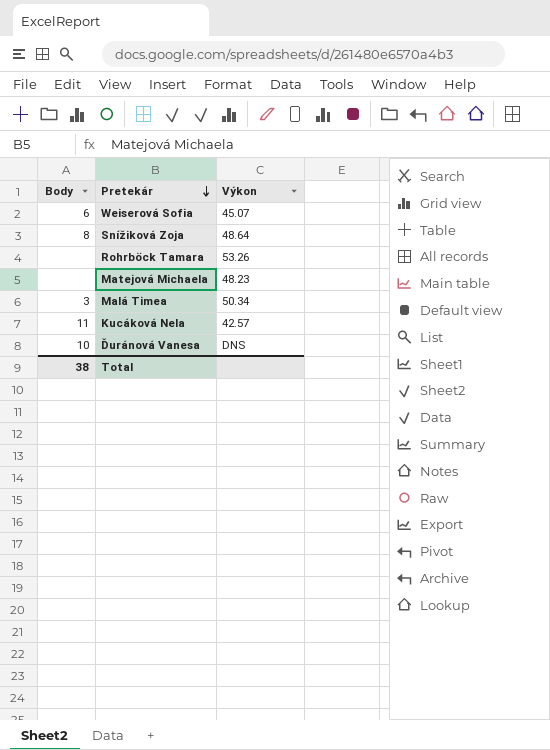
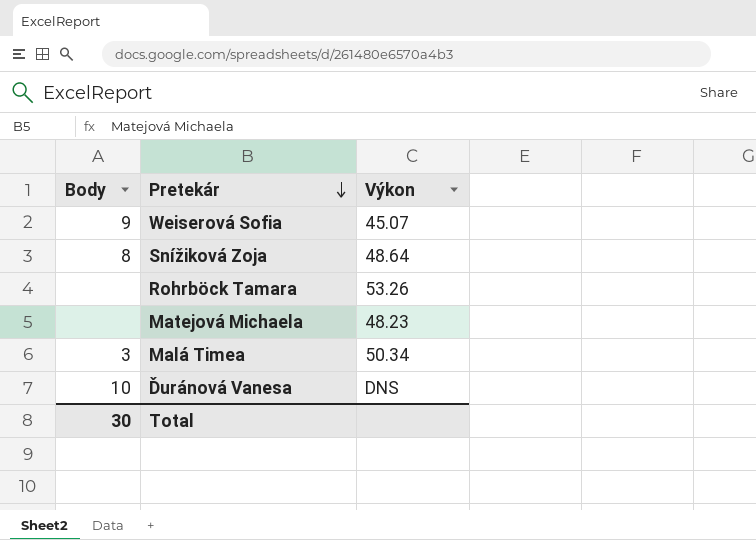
row Kucáková Nela: 11 | 42.57 -> none
Weiserová Sofia | Body: 6 -> 9
Total | Body: 38 -> 30

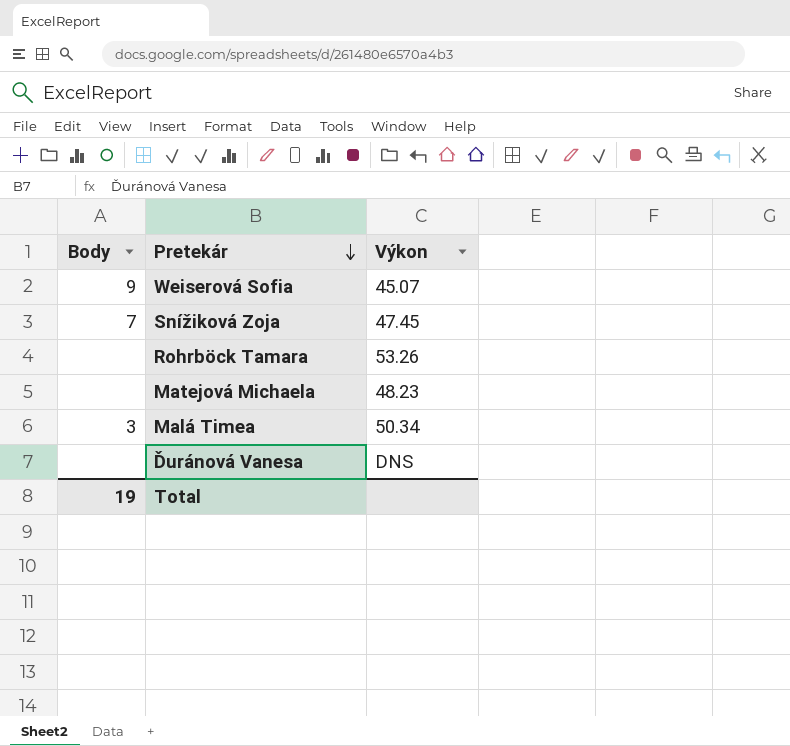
Snížiková Zoja | Body: 8 -> 7
Snížiková Zoja | Výkon: 48.64 -> 47.45
Ďuránová Vanesa | Body: 10 -> none
Total | Body: 30 -> 19

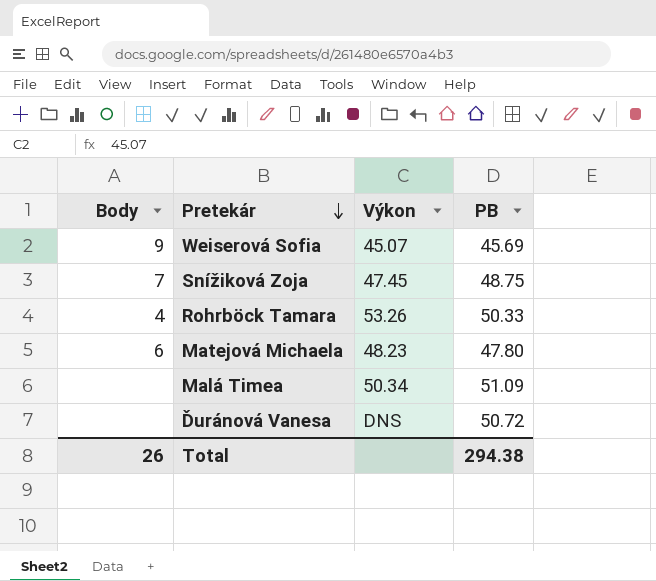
column PB | position: none -> 4
Rohrböck Tamara | Body: none -> 4
Matejová Michaela | Body: none -> 6
Malá Timea | Body: 3 -> none
Total | Body: 19 -> 26

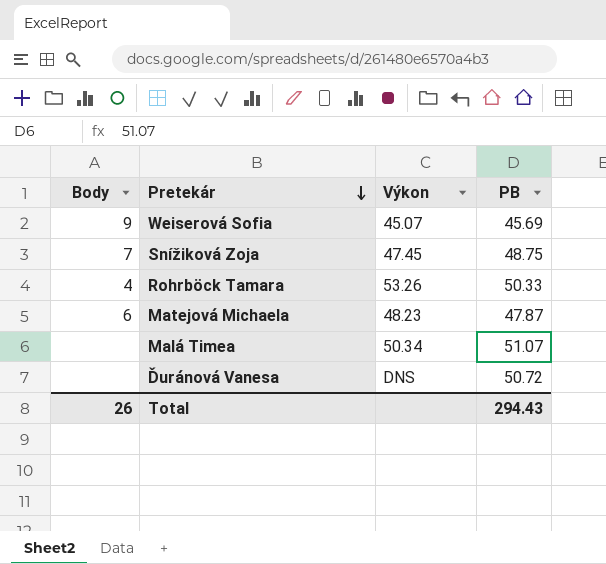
Matejová Michaela | PB: 47.80 -> 47.87
Malá Timea | PB: 51.09 -> 51.07
Total | PB: 294.38 -> 294.43

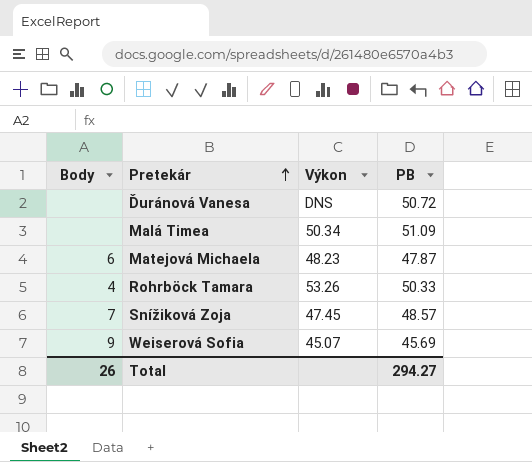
row order: Pretekár descending -> Pretekár ascending
Malá Timea | PB: 51.07 -> 51.09
Snížiková Zoja | PB: 48.75 -> 48.57
Total | PB: 294.43 -> 294.27

